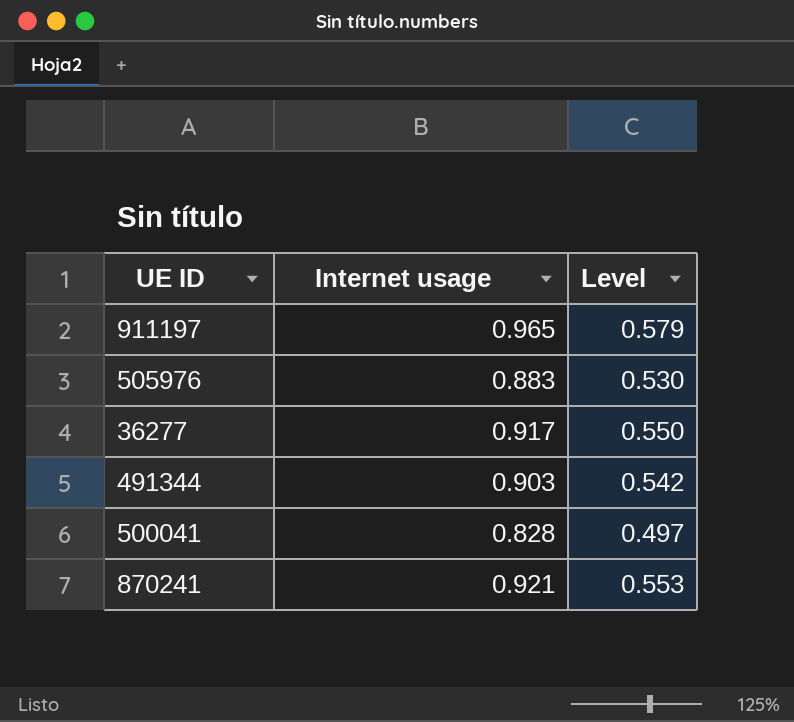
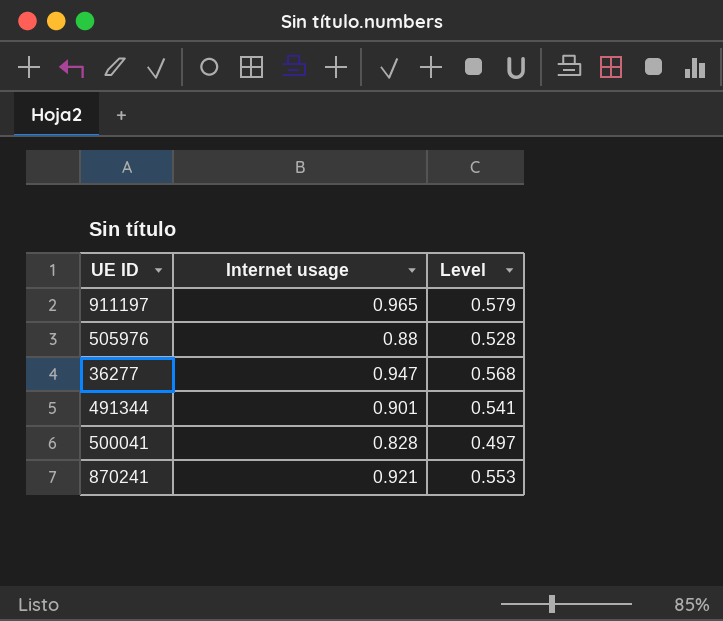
505976 | Internet usage: 0.883 -> 0.88
505976 | Level: 0.530 -> 0.528
36277 | Internet usage: 0.917 -> 0.947
36277 | Level: 0.550 -> 0.568
491344 | Internet usage: 0.903 -> 0.901
491344 | Level: 0.542 -> 0.541

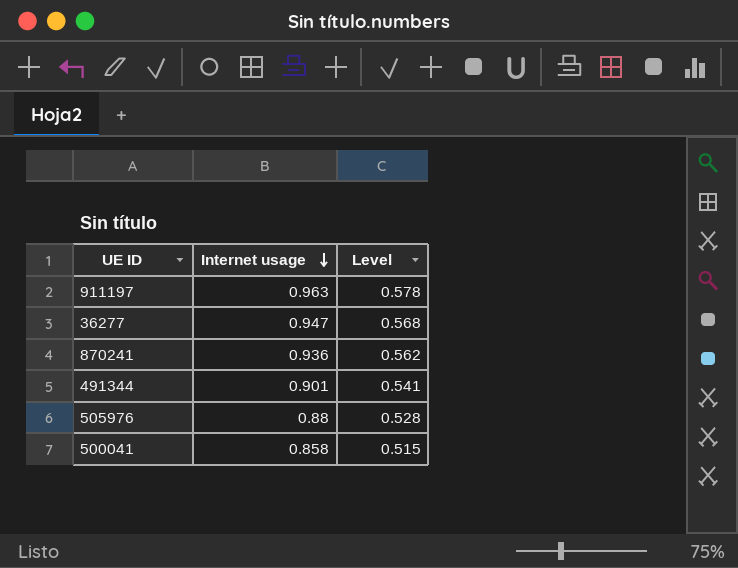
row order: none -> Internet usage descending
911197 | Internet usage: 0.965 -> 0.963
911197 | Level: 0.579 -> 0.578
870241 | Internet usage: 0.921 -> 0.936
870241 | Level: 0.553 -> 0.562
500041 | Internet usage: 0.828 -> 0.858
500041 | Level: 0.497 -> 0.515

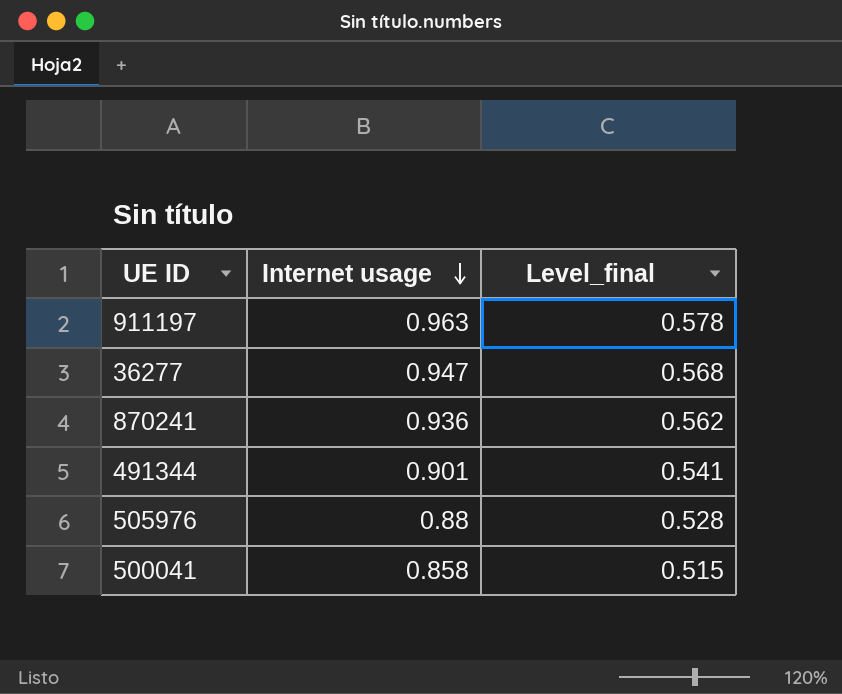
column name: Level -> Level_final

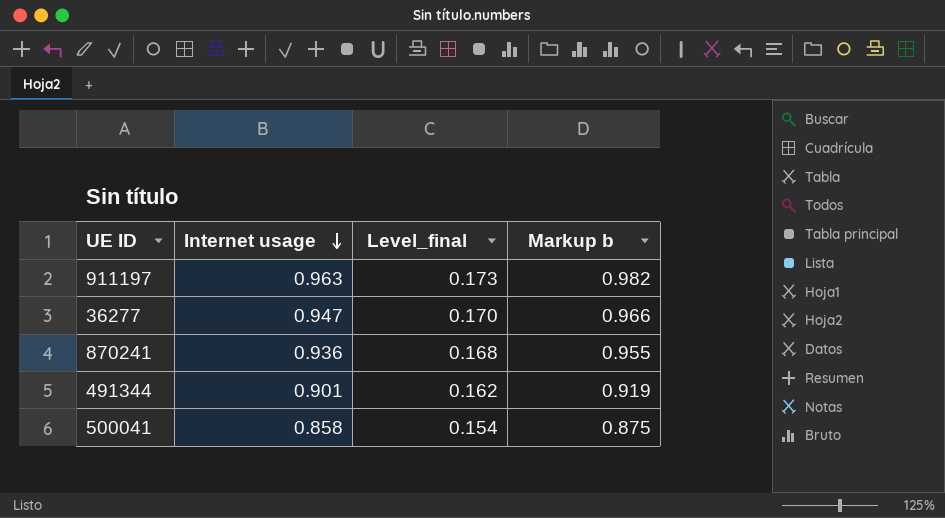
column Level_final | formula: [Internet usage] * 0.6 -> [Internet usage] * 0.18
column Markup b | formula: none -> [Internet usage] * 1.02
row 505976: 0.88 | 0.528 -> none

